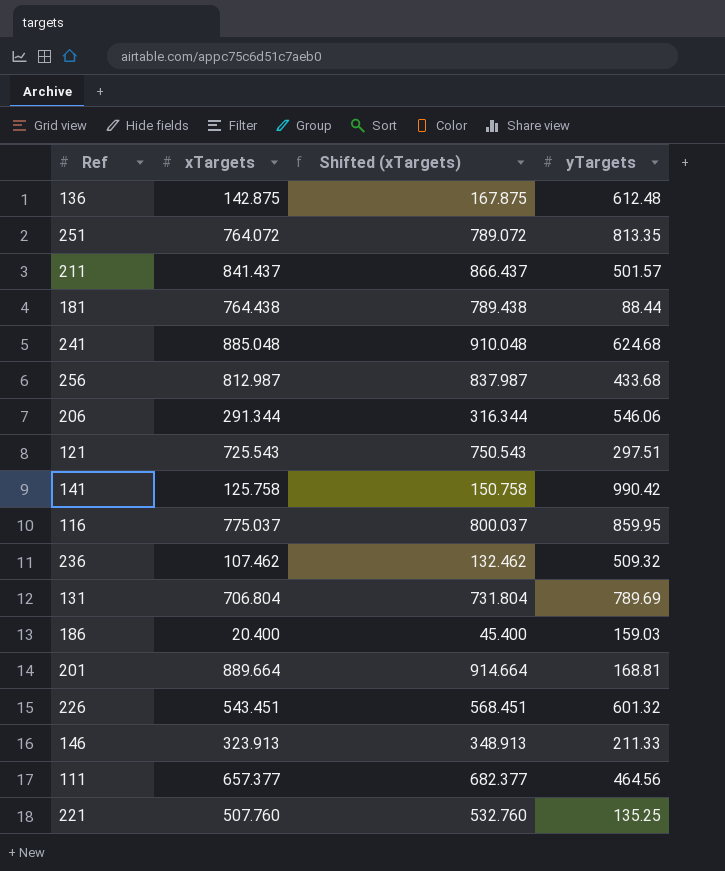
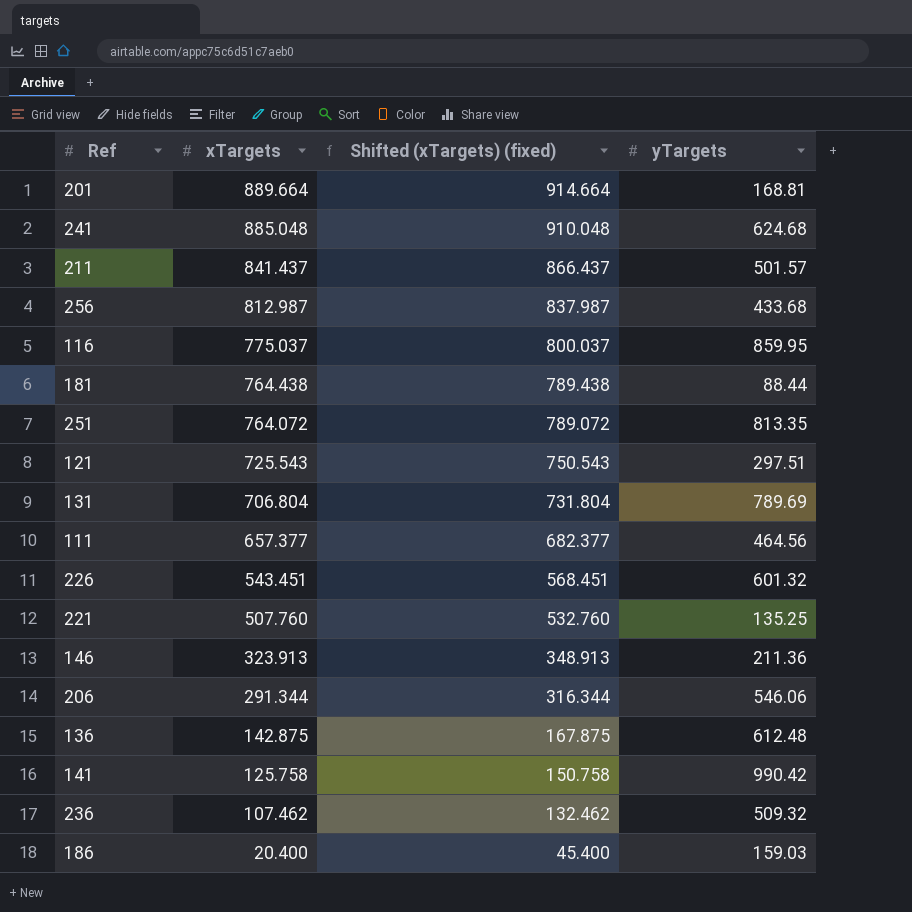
row order: none -> xTargets descending
column name: Shifted (xTargets) -> Shifted (xTargets) (fixed)
146 | yTargets: 211.33 -> 211.36

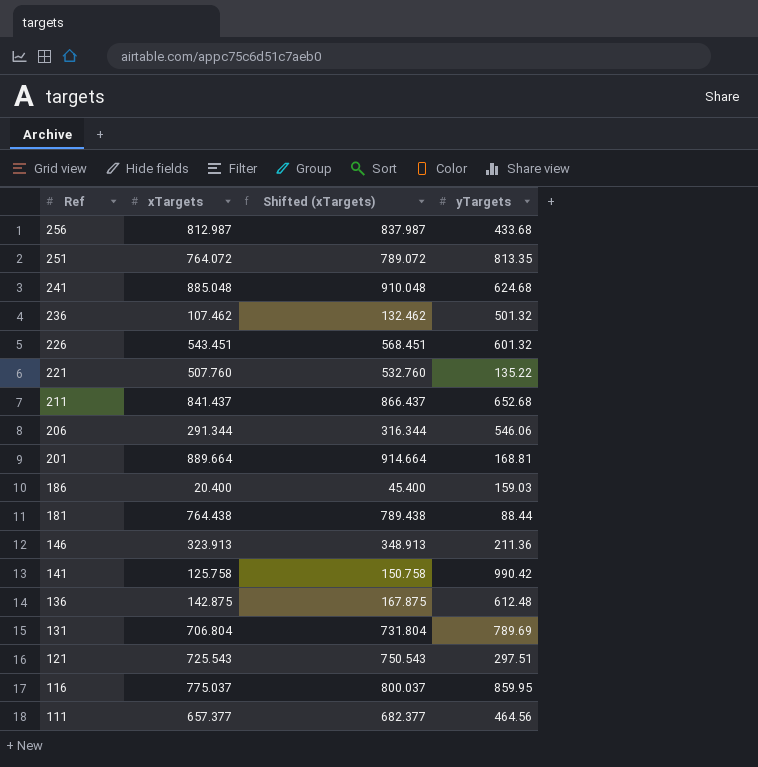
row order: xTargets descending -> Ref descending
column name: Shifted (xTargets) (fixed) -> Shifted (xTargets)
236 | yTargets: 509.32 -> 501.32
221 | yTargets: 135.25 -> 135.22
211 | yTargets: 501.57 -> 652.68

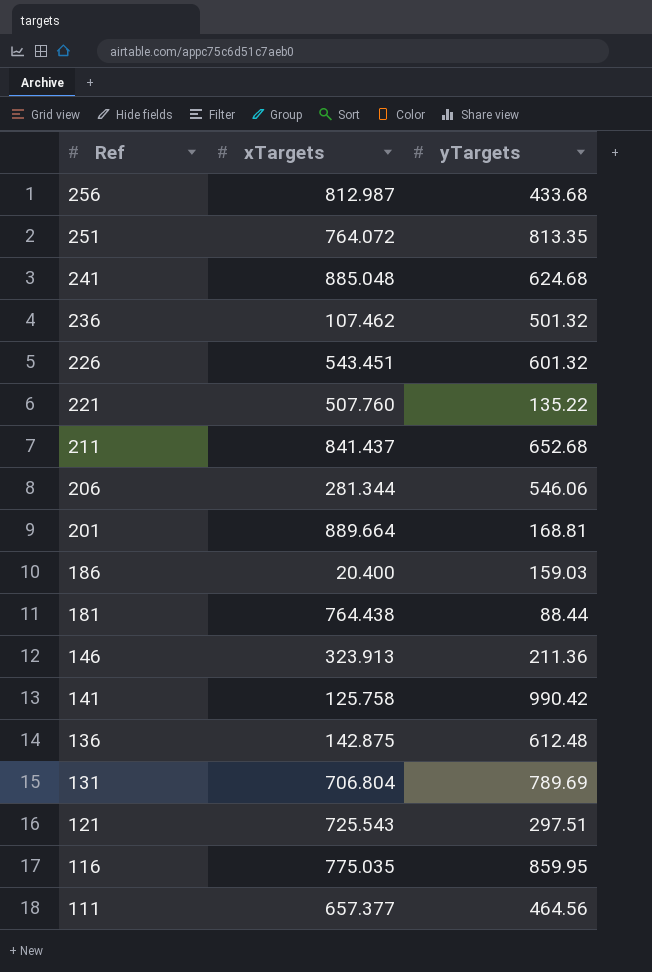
column Shifted (xTargets) | formula: [xTargets] + 25 -> none
206 | xTargets: 291.344 -> 281.344
116 | xTargets: 775.037 -> 775.035

